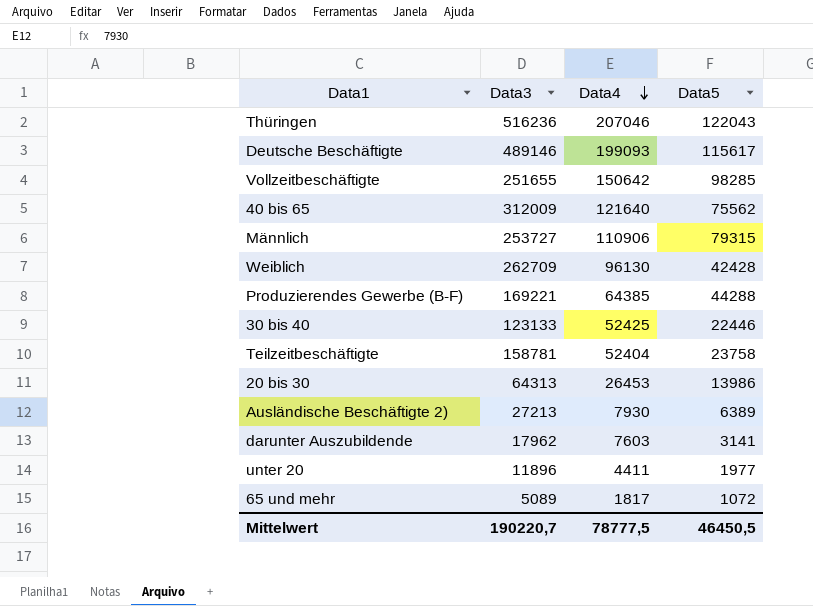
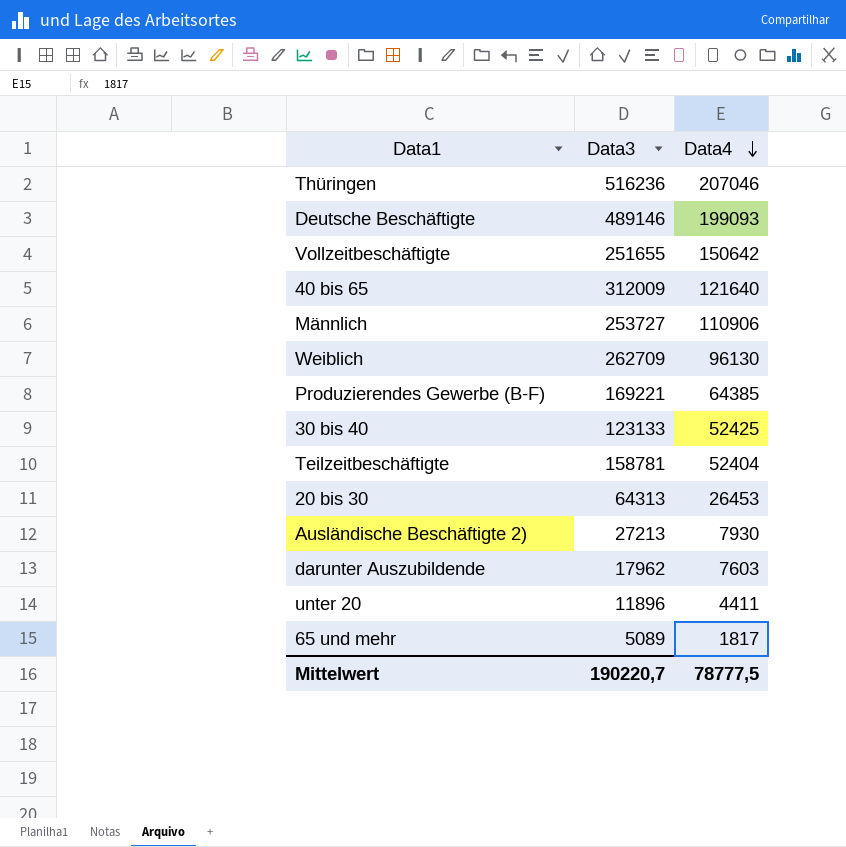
column Data5 | position: 4 -> none

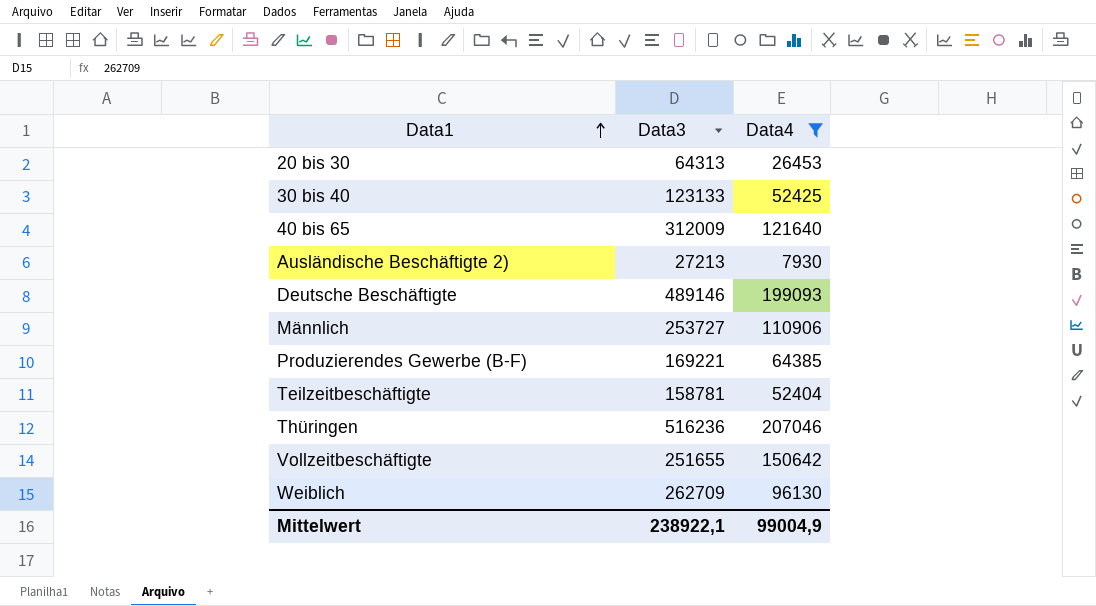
filter: none -> Data4 >= 7930
row order: Data4 descending -> Data1 ascending
Mittelwert | Data3: 190220,7 -> 238922,1
Mittelwert | Data4: 78777,5 -> 99004,9

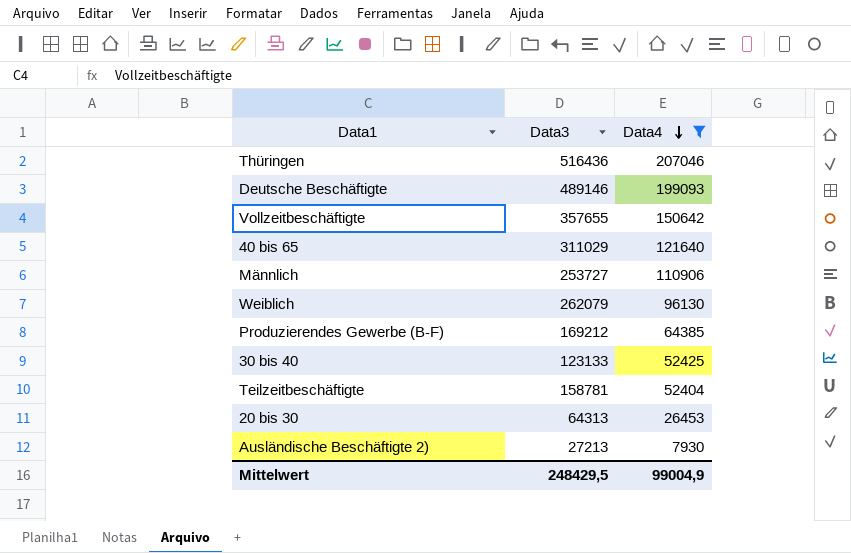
row order: Data1 ascending -> Data4 descending
Thüringen | Data3: 516236 -> 516436
Vollzeitbeschäftigte | Data3: 251655 -> 357655
40 bis 65 | Data3: 312009 -> 311029
Weiblich | Data3: 262709 -> 262079
Produzierendes Gewerbe (B-F) | Data3: 169221 -> 169212
Mittelwert | Data3: 238922,1 -> 248429,5

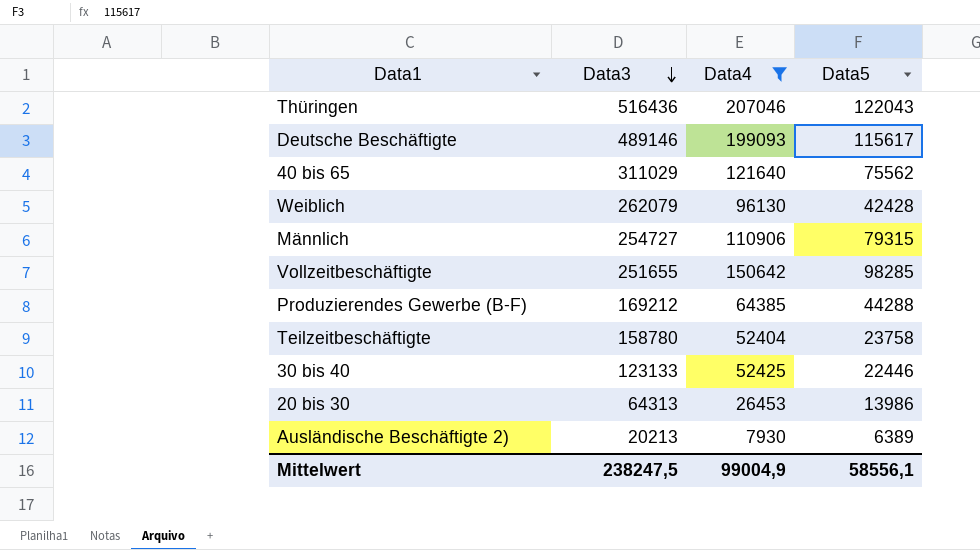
row order: Data4 descending -> Data3 descending
column Data5 | position: none -> 4
Männlich | Data3: 253727 -> 254727
Vollzeitbeschäftigte | Data3: 357655 -> 251655
Teilzeitbeschäftigte | Data3: 158781 -> 158780
Ausländische Beschäftigte 2) | Data3: 27213 -> 20213
Mittelwert | Data3: 248429,5 -> 238247,5

